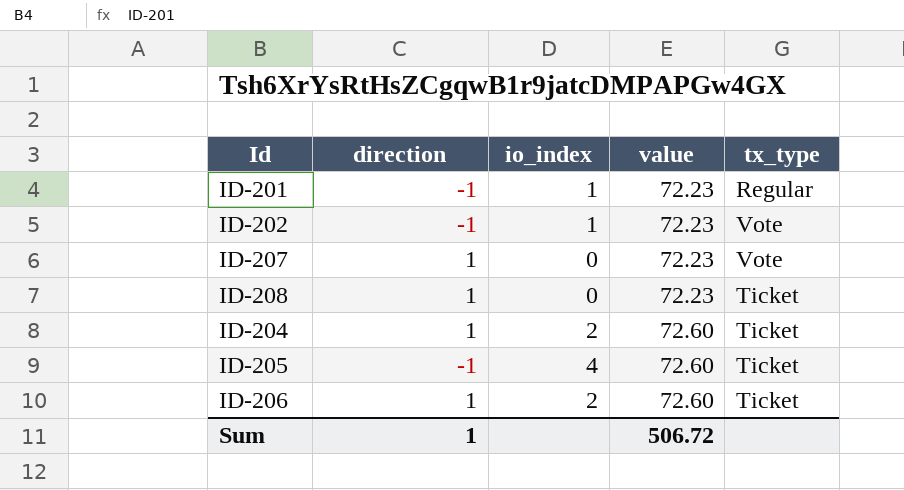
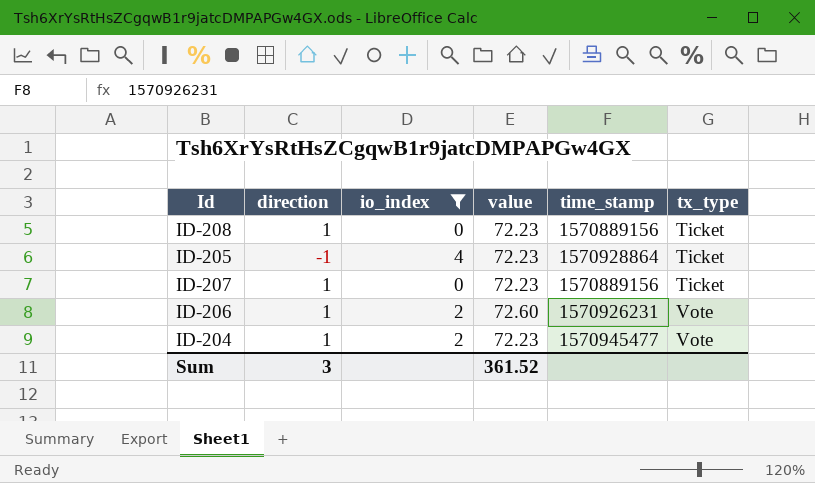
filter: none -> io_index != 1
row order: value ascending -> tx_type ascending
column time_stamp | position: none -> 5
ID-205 | value: 72.60 -> 72.23
ID-207 | tx_type: Vote -> Ticket
ID-206 | tx_type: Ticket -> Vote
ID-204 | value: 72.60 -> 72.23
ID-204 | tx_type: Ticket -> Vote
Sum | direction: 1 -> 3
Sum | value: 506.72 -> 361.52

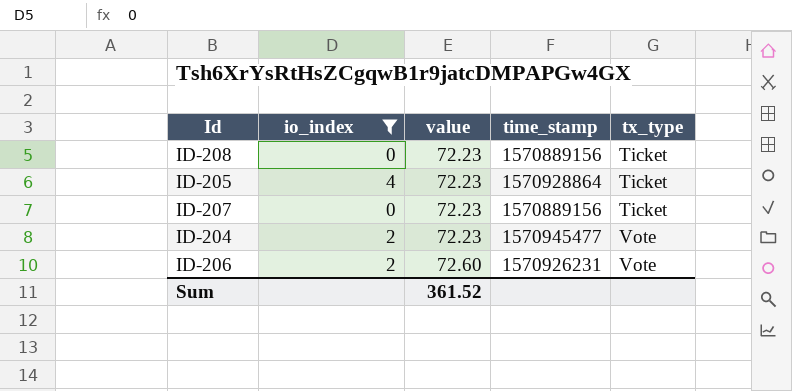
row order: tx_type ascending -> value ascending
column direction | position: 2 -> none

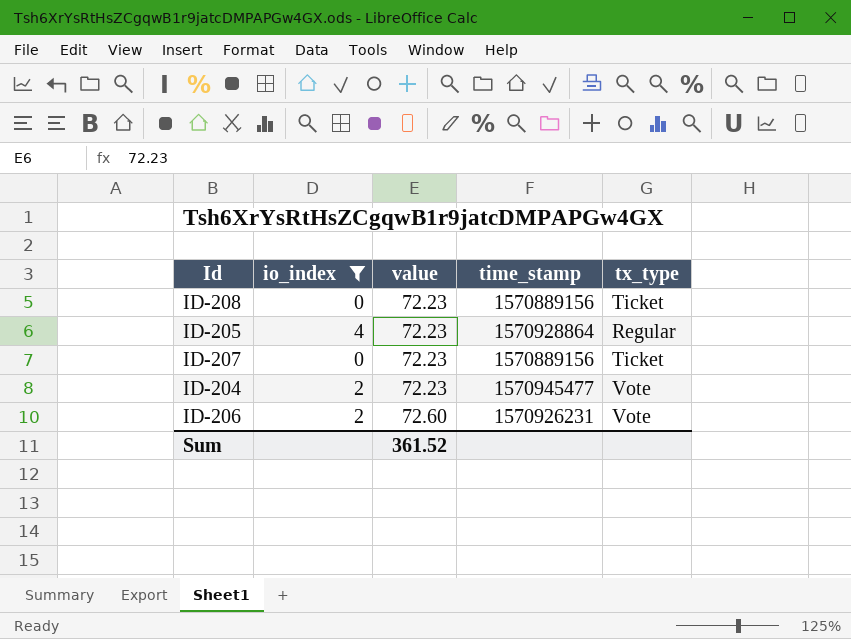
ID-205 | tx_type: Ticket -> Regular

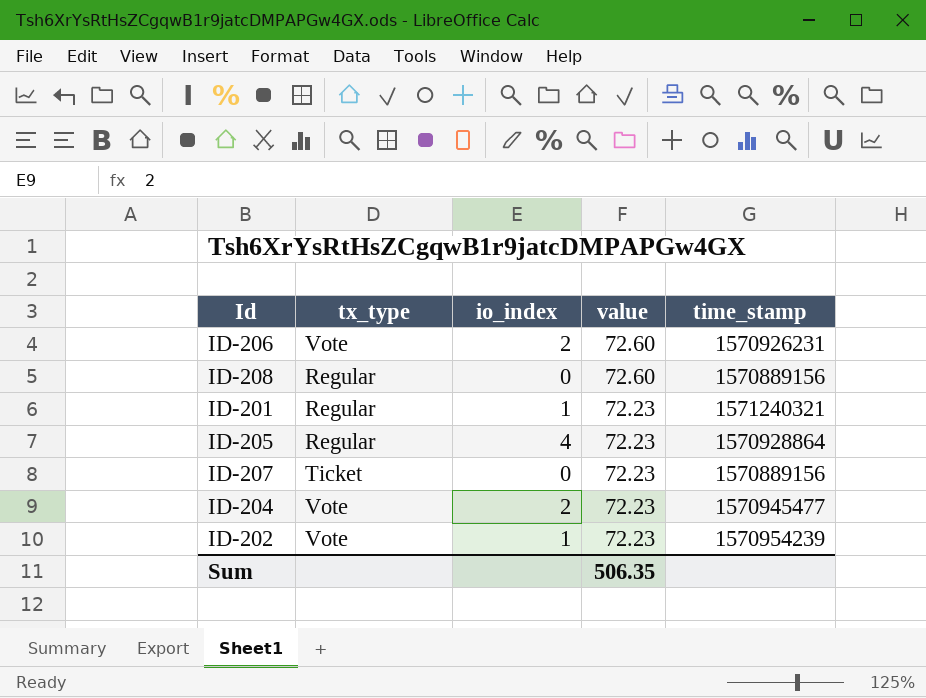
filter: io_index != 1 -> none
row order: value ascending -> value descending
column tx_type | position: 5 -> 2
ID-208 | tx_type: Ticket -> Regular
ID-208 | value: 72.23 -> 72.60
Sum | value: 361.52 -> 506.35

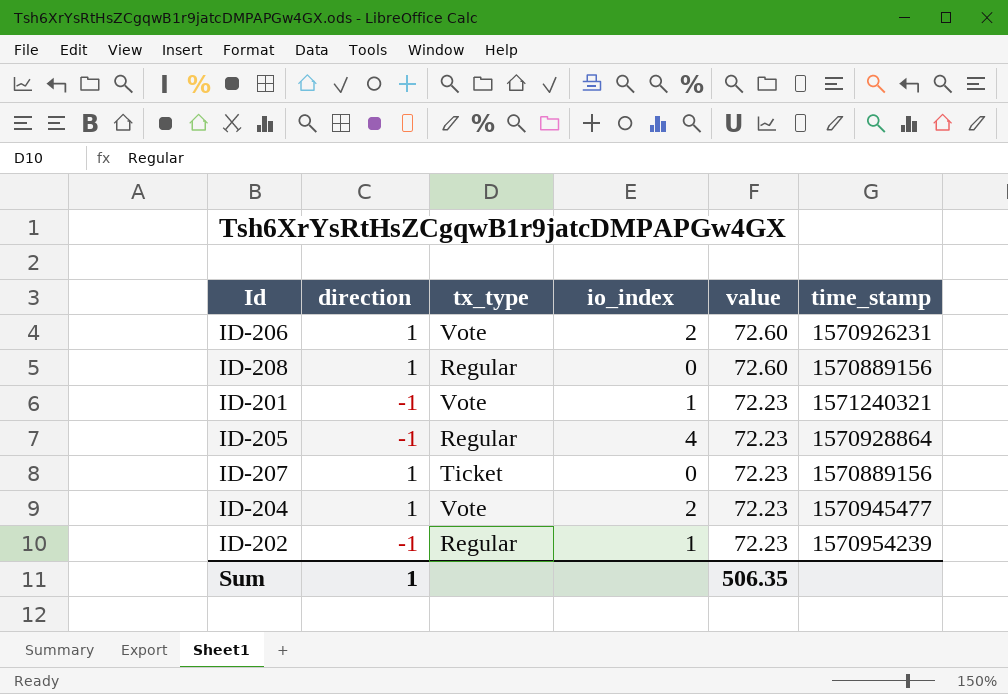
column direction | position: none -> 2
ID-201 | tx_type: Regular -> Vote
ID-202 | tx_type: Vote -> Regular

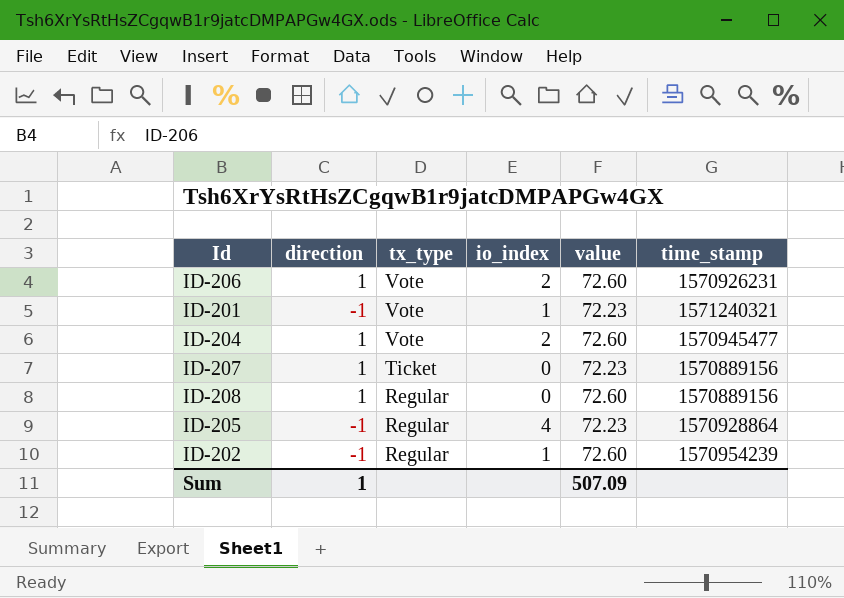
row order: value descending -> tx_type descending
ID-204 | value: 72.23 -> 72.60
ID-202 | value: 72.23 -> 72.60
Sum | value: 506.35 -> 507.09

